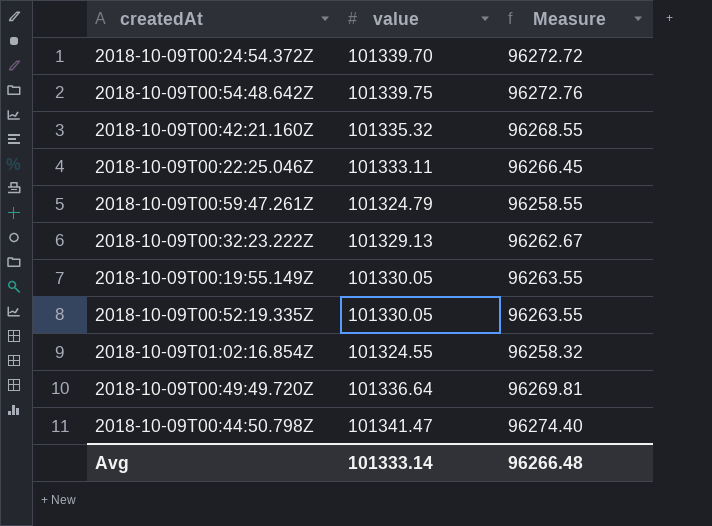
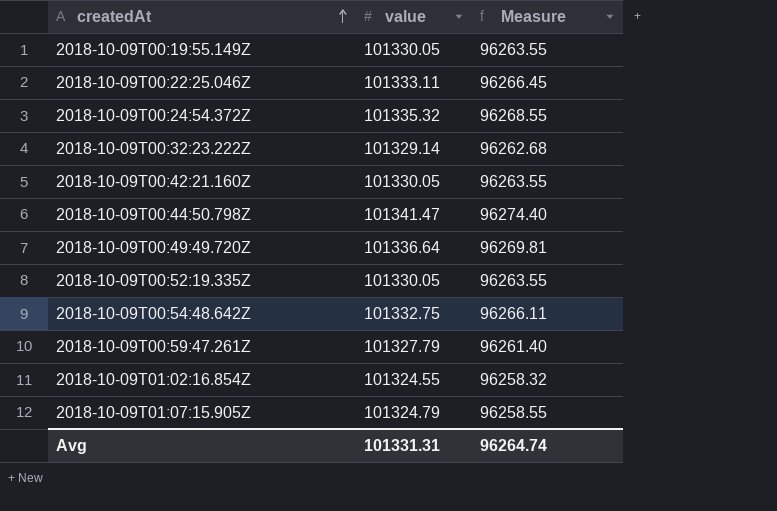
row order: none -> createdAt ascending
2018-10-09T00:24:54.372Z | value: 101339.70 -> 101335.32
2018-10-09T00:24:54.372Z | Measure: 96272.72 -> 96268.55
2018-10-09T00:32:23.222Z | value: 101329.13 -> 101329.14
2018-10-09T00:32:23.222Z | Measure: 96262.67 -> 96262.68
2018-10-09T00:42:21.160Z | value: 101335.32 -> 101330.05
2018-10-09T00:42:21.160Z | Measure: 96268.55 -> 96263.55
2018-10-09T00:54:48.642Z | value: 101339.75 -> 101332.75
2018-10-09T00:54:48.642Z | Measure: 96272.76 -> 96266.11
2018-10-09T00:59:47.261Z | value: 101324.79 -> 101327.79
2018-10-09T00:59:47.261Z | Measure: 96258.55 -> 96261.40
row 2018-10-09T01:07:15.905Z: none -> 101324.79 | 96258.55
Avg | value: 101333.14 -> 101331.31
Avg | Measure: 96266.48 -> 96264.74

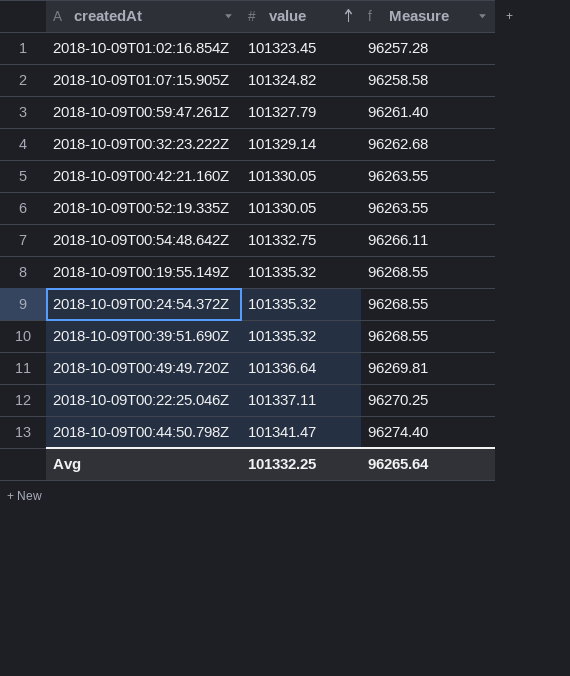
row order: createdAt ascending -> value ascending
2018-10-09T01:02:16.854Z | value: 101324.55 -> 101323.45
2018-10-09T01:02:16.854Z | Measure: 96258.32 -> 96257.28
2018-10-09T01:07:15.905Z | value: 101324.79 -> 101324.82
2018-10-09T01:07:15.905Z | Measure: 96258.55 -> 96258.58
2018-10-09T00:19:55.149Z | value: 101330.05 -> 101335.32
2018-10-09T00:19:55.149Z | Measure: 96263.55 -> 96268.55
row 2018-10-09T00:39:51.690Z: none -> 101335.32 | 96268.55
2018-10-09T00:22:25.046Z | value: 101333.11 -> 101337.11
2018-10-09T00:22:25.046Z | Measure: 96266.45 -> 96270.25
Avg | value: 101331.31 -> 101332.25
Avg | Measure: 96264.74 -> 96265.64

